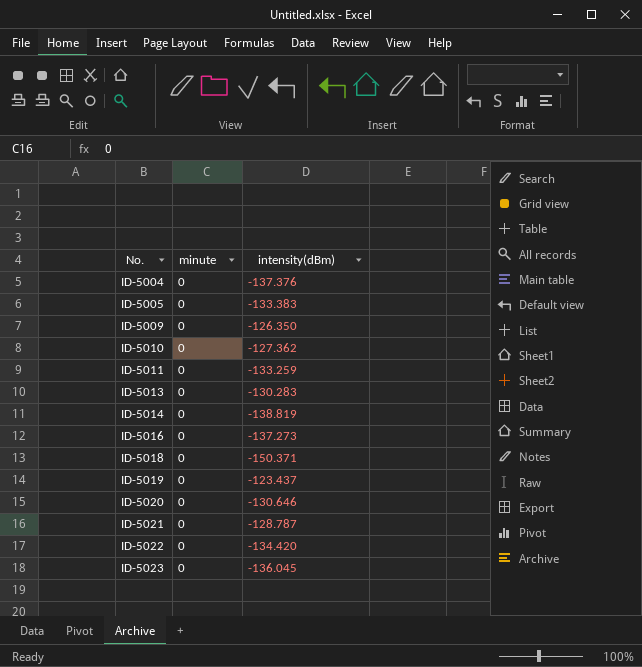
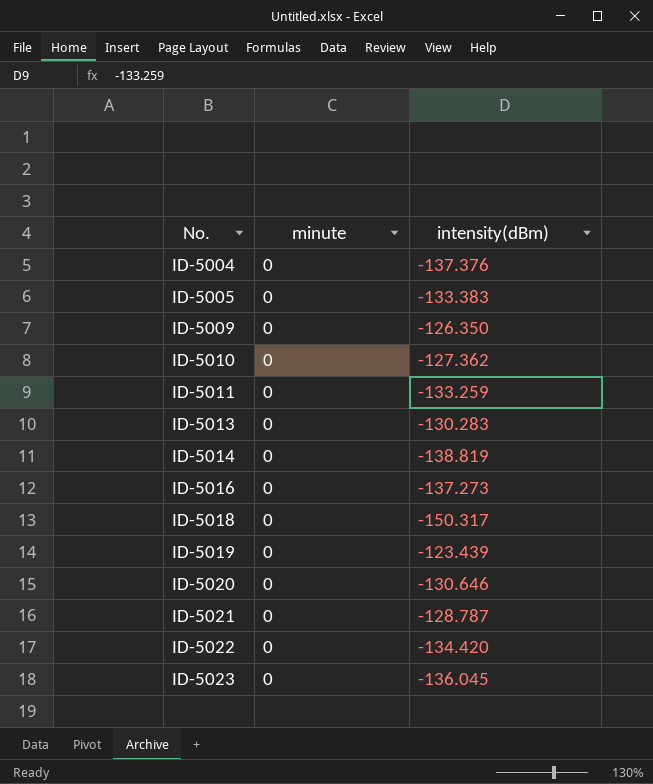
ID-5018 | intensity(dBm): -150.371 -> -150.317
ID-5019 | intensity(dBm): -123.437 -> -123.439

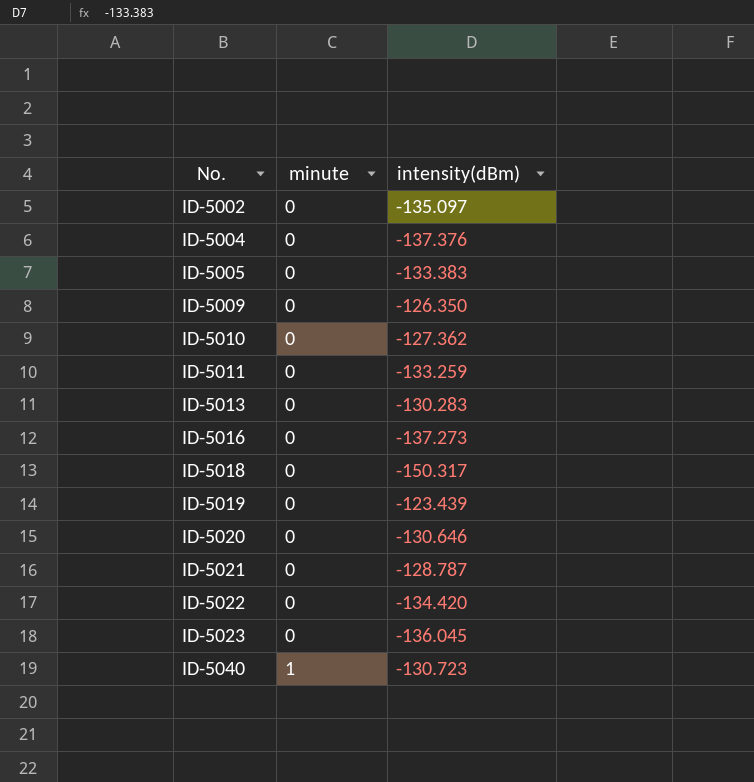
row ID-5014: 0 | -138.819 -> none
row ID-5002: none -> 0 | -135.097
row ID-5040: none -> 1 | -130.723

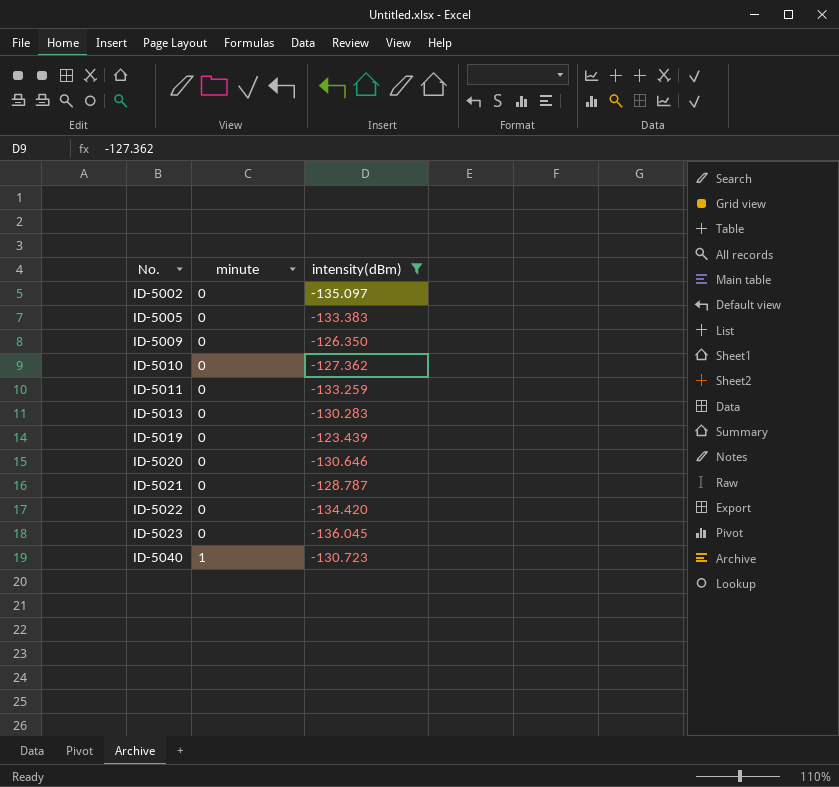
filter: none -> intensity(dBm) >= -136.045

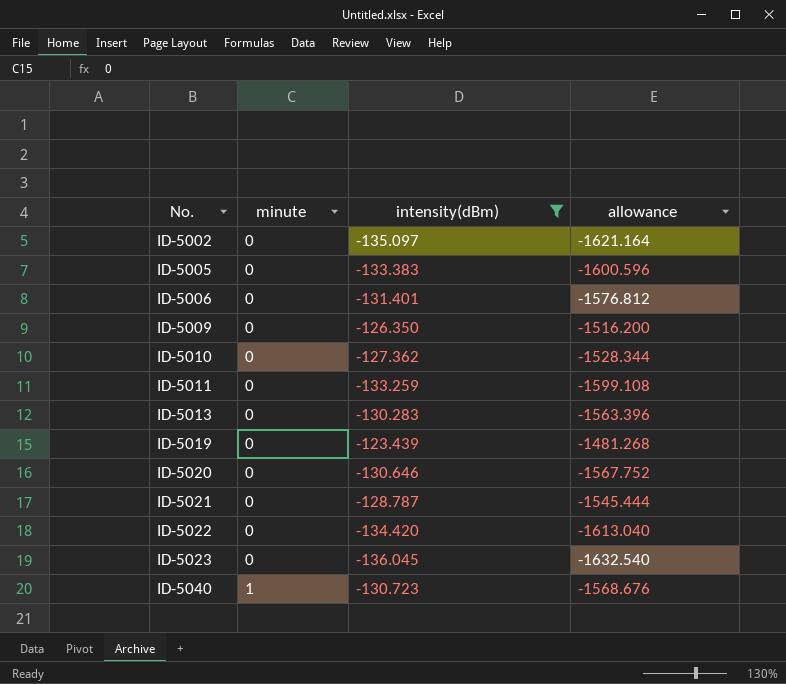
column allowance | formula: none -> [intensity(dBm)] * 12
row ID-5006: none -> 0 | -131.401 | -1576.812

